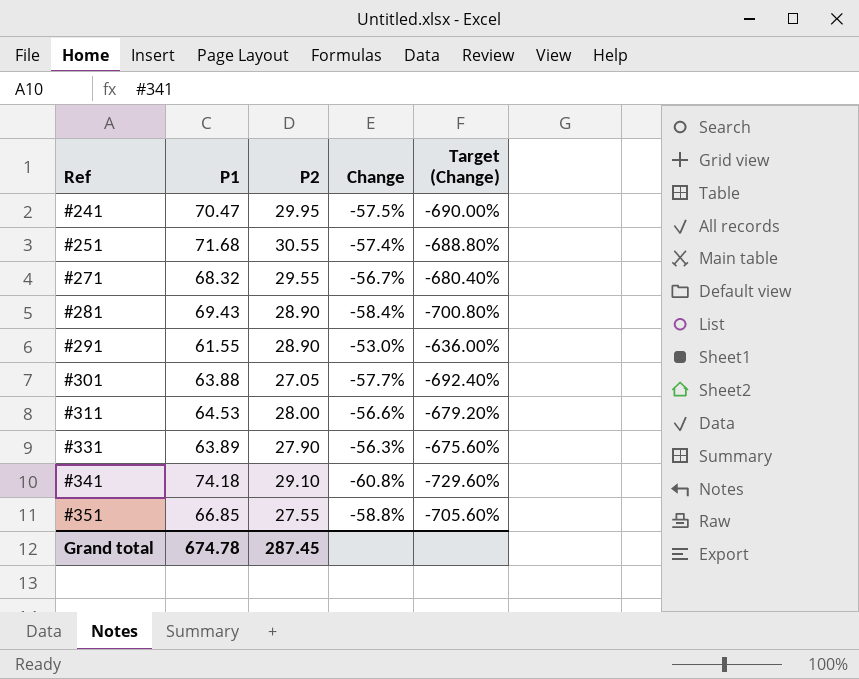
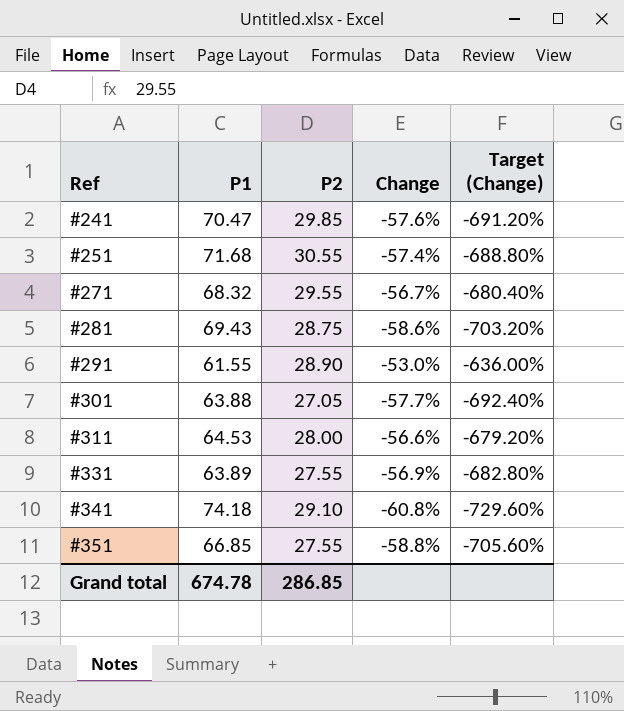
#241 | P2: 29.95 -> 29.85
#241 | Change: -57.5% -> -57.6%
#241 | Target (Change): -690.00% -> -691.20%
#281 | P2: 28.90 -> 28.75
#281 | Change: -58.4% -> -58.6%
#281 | Target (Change): -700.80% -> -703.20%
#331 | P2: 27.90 -> 27.55
#331 | Change: -56.3% -> -56.9%
#331 | Target (Change): -675.60% -> -682.80%
Grand total | P2: 287.45 -> 286.85

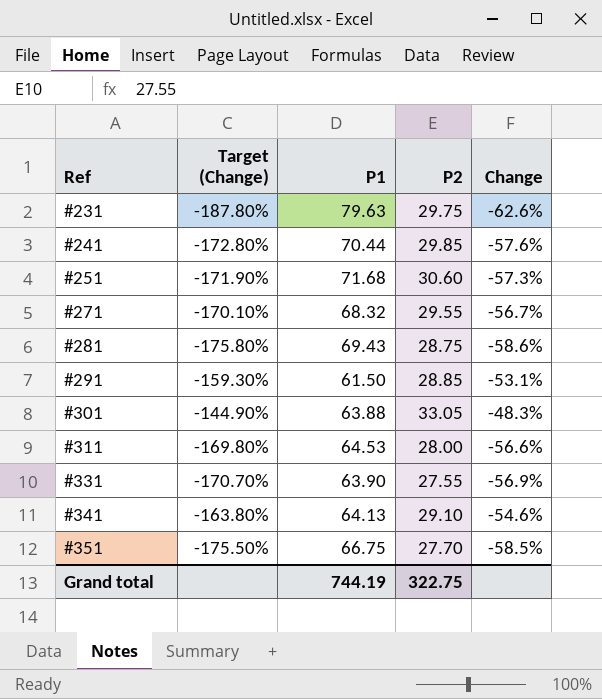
column Target (Change) | formula: [Change] * 12 -> [Change] * 3
column Target (Change) | position: 5 -> 2
row #231: none -> -187.80% | 79.63 | 29.75 | -62.6%
#241 | P1: 70.47 -> 70.44
#251 | P2: 30.55 -> 30.60
#251 | Change: -57.4% -> -57.3%
#291 | P1: 61.55 -> 61.50
#291 | P2: 28.90 -> 28.85
#291 | Change: -53.0% -> -53.1%
#301 | P2: 27.05 -> 33.05
#301 | Change: -57.7% -> -48.3%
#331 | P1: 63.89 -> 63.90
#341 | P1: 74.18 -> 64.13
#341 | Change: -60.8% -> -54.6%
#351 | P1: 66.85 -> 66.75
#351 | P2: 27.55 -> 27.70
#351 | Change: -58.8% -> -58.5%
Grand total | P1: 674.78 -> 744.19
Grand total | P2: 286.85 -> 322.75

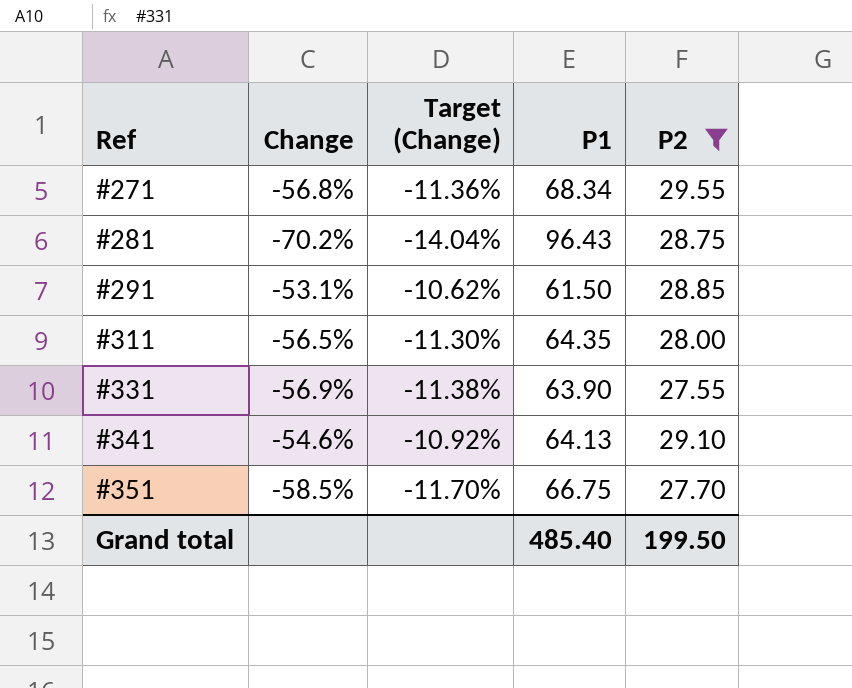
filter: none -> P2 <= 29.55
column Change | position: 5 -> 2
column Target (Change) | formula: [Change] * 3 -> [Change] * 0.2
#271 | Change: -56.7% -> -56.8%
#271 | P1: 68.32 -> 68.34
#281 | Change: -58.6% -> -70.2%
#281 | P1: 69.43 -> 96.43
#311 | Change: -56.6% -> -56.5%
#311 | P1: 64.53 -> 64.35
Grand total | P1: 744.19 -> 485.40
Grand total | P2: 322.75 -> 199.50

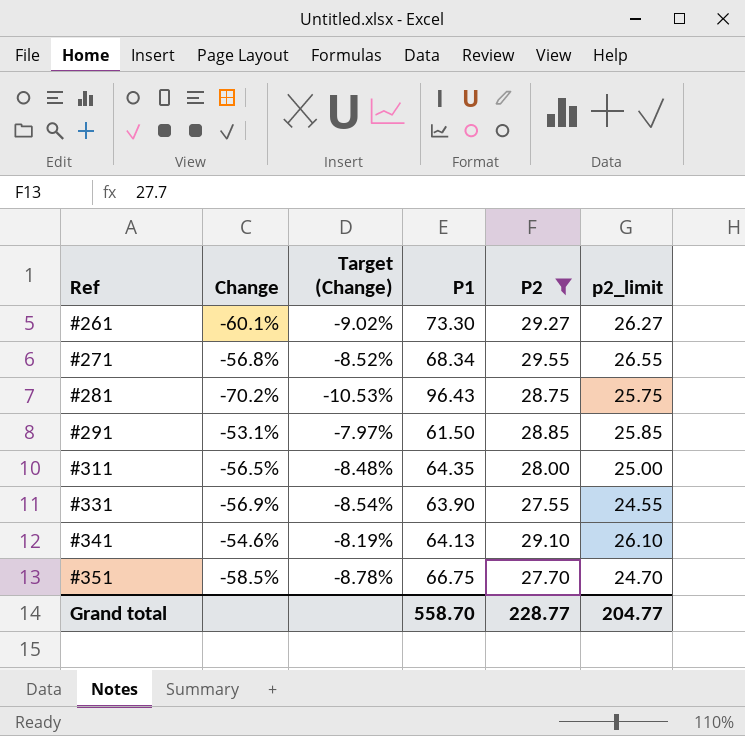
column Target (Change) | formula: [Change] * 0.2 -> [Change] * 0.15
column p2_limit | formula: none -> [P2] - 3
row #261: none -> -60.1% | -9.02% | 73.30 | 29.27 | 26.27
Grand total | P1: 485.40 -> 558.70
Grand total | P2: 199.50 -> 228.77

